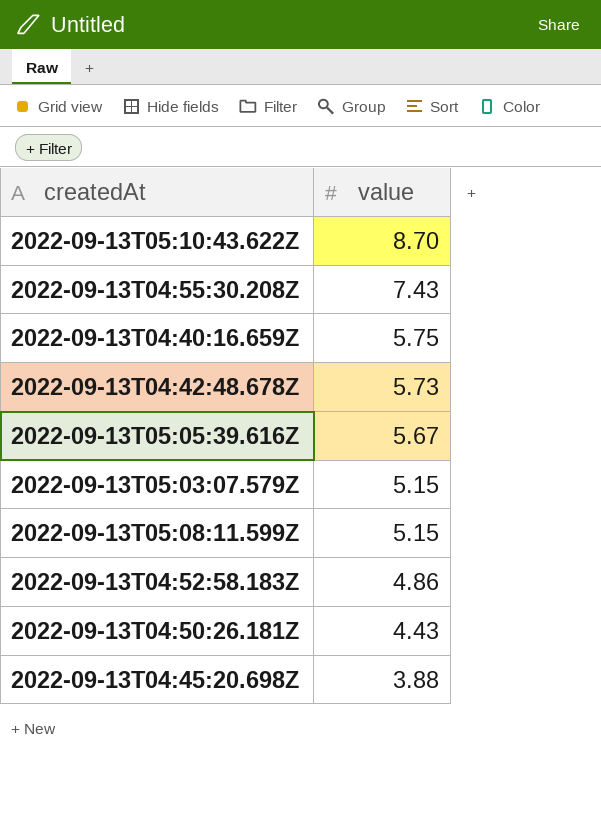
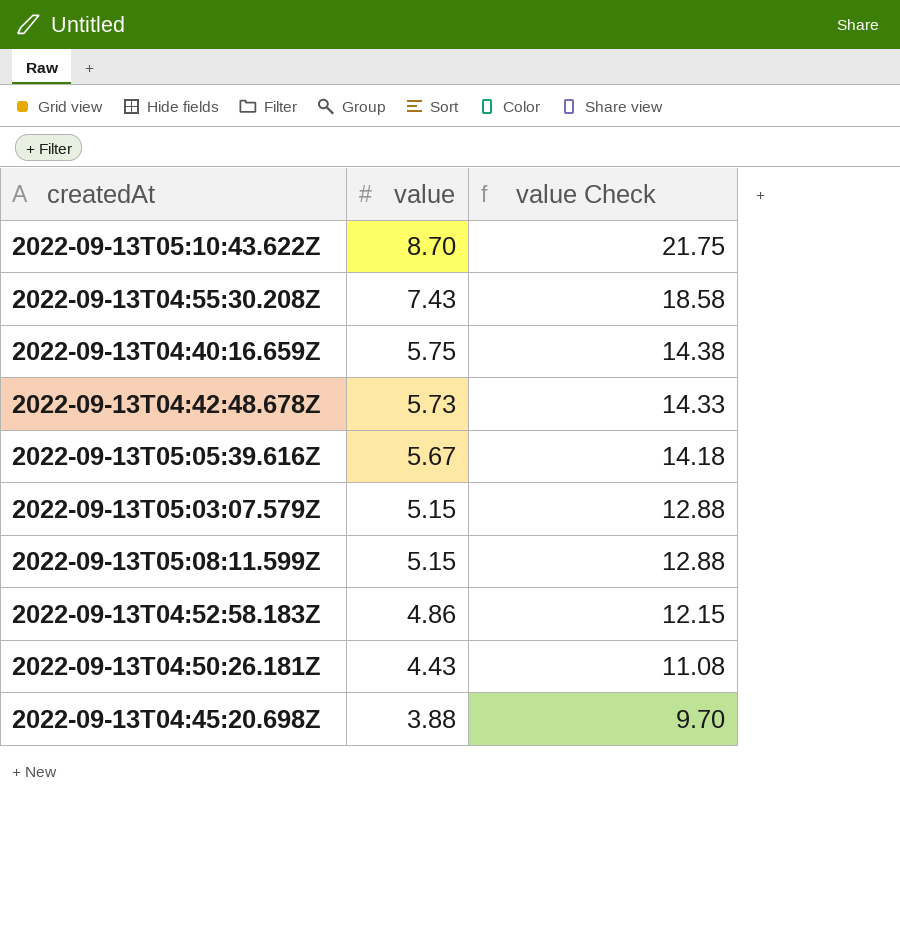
column value Check | formula: none -> [value] * 2.5

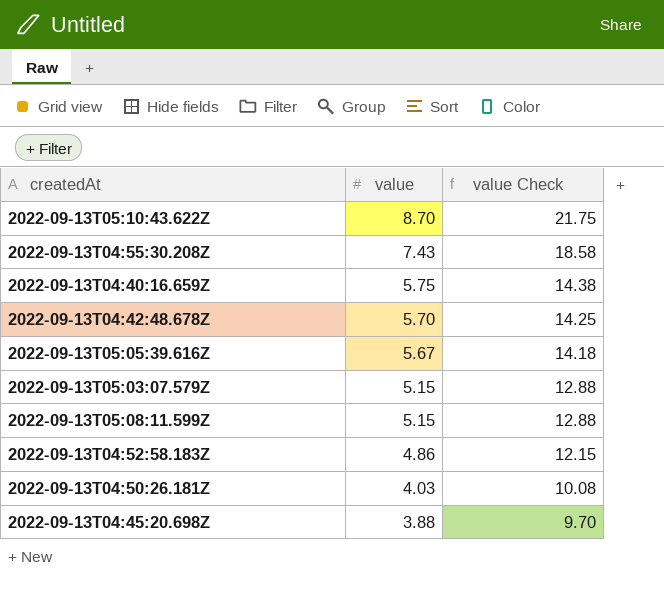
2022-09-13T04:42:48.678Z | value: 5.73 -> 5.70
2022-09-13T04:42:48.678Z | value Check: 14.33 -> 14.25
2022-09-13T04:50:26.181Z | value: 4.43 -> 4.03
2022-09-13T04:50:26.181Z | value Check: 11.08 -> 10.08

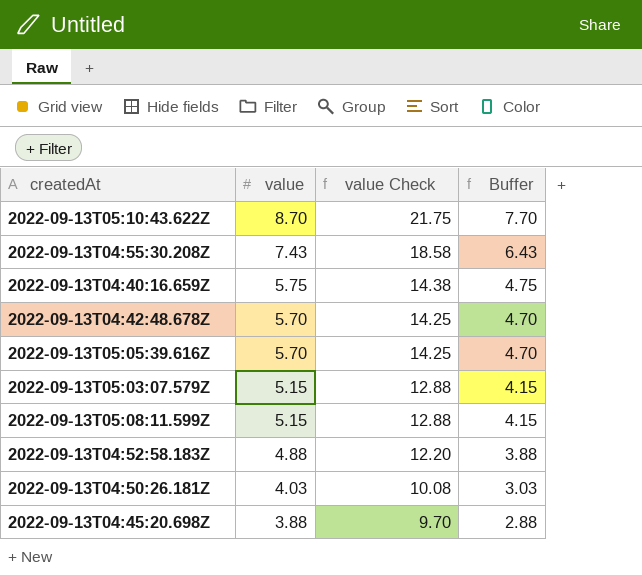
column Buffer | formula: none -> [value] - 1
2022-09-13T05:05:39.616Z | value: 5.67 -> 5.70
2022-09-13T05:05:39.616Z | value Check: 14.18 -> 14.25
2022-09-13T04:52:58.183Z | value: 4.86 -> 4.88
2022-09-13T04:52:58.183Z | value Check: 12.15 -> 12.20

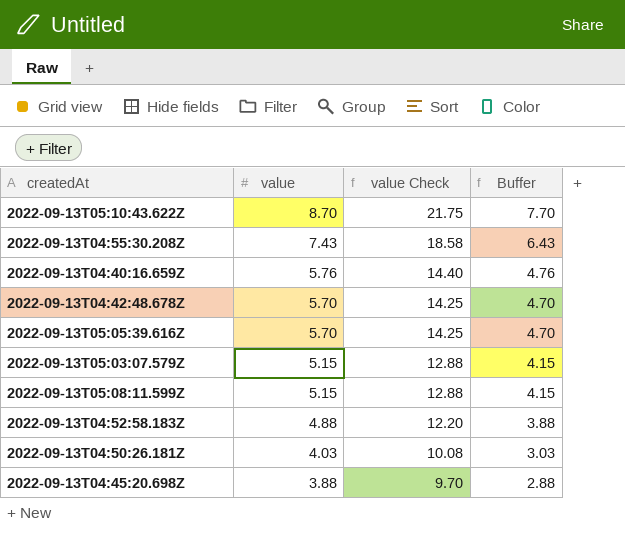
2022-09-13T04:40:16.659Z | value: 5.75 -> 5.76
2022-09-13T04:40:16.659Z | value Check: 14.38 -> 14.40
2022-09-13T04:40:16.659Z | Buffer: 4.75 -> 4.76

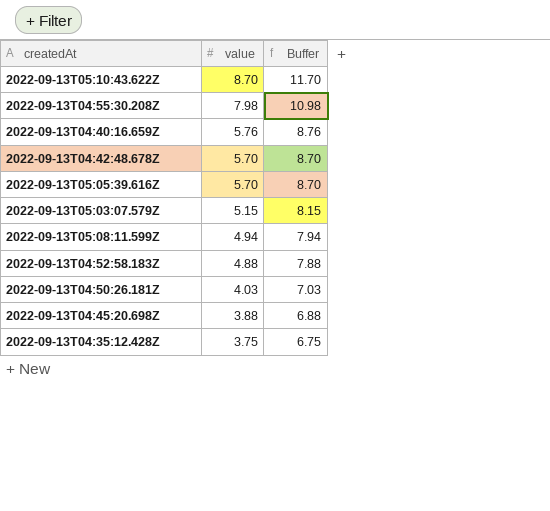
column value Check | formula: [value] * 2.5 -> none
column Buffer | formula: [value] - 1 -> [value] + 3
2022-09-13T04:55:30.208Z | value: 7.43 -> 7.98
2022-09-13T05:08:11.599Z | value: 5.15 -> 4.94
row 2022-09-13T04:35:12.428Z: none -> 3.75 | 6.75

